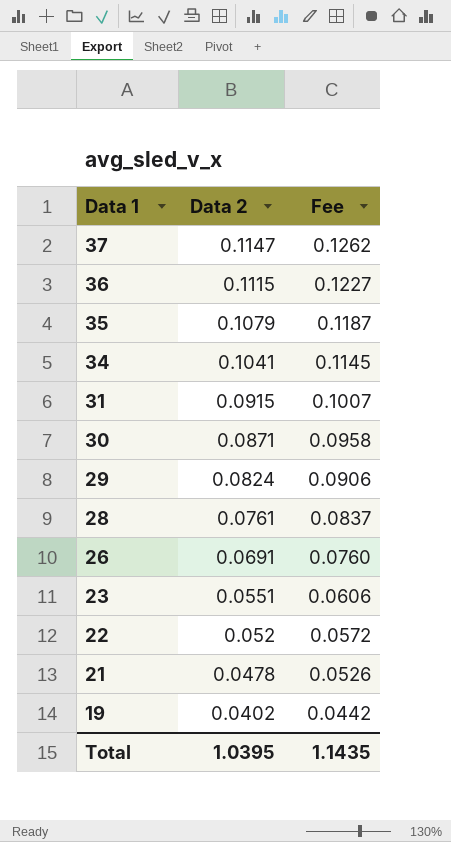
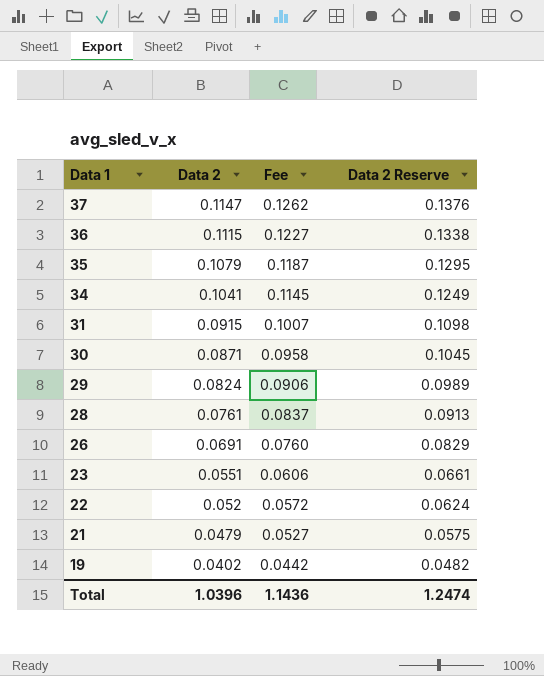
column Data 2 Reserve | formula: none -> [Data 2] * 1.2
21 | Data 2: 0.0478 -> 0.0479
21 | Fee: 0.0526 -> 0.0527
Total | Data 2: 1.0395 -> 1.0396
Total | Fee: 1.1435 -> 1.1436

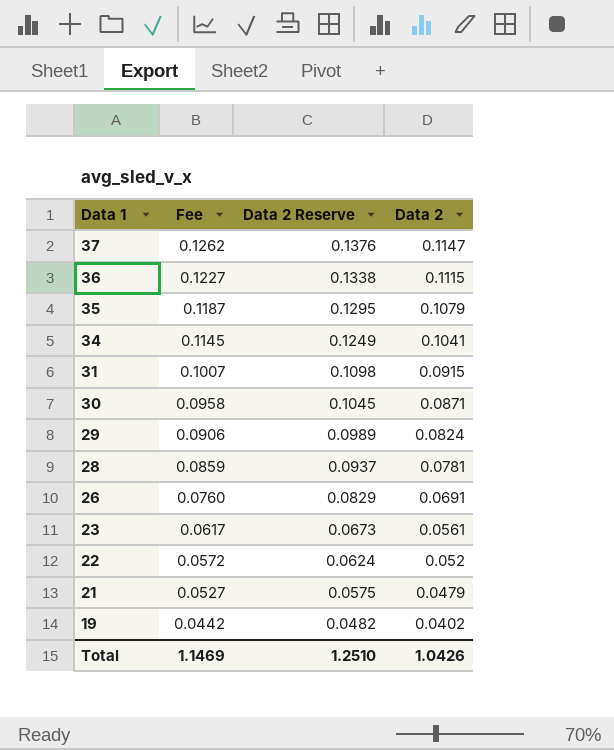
column Data 2 | position: 2 -> 4
28 | Fee: 0.0837 -> 0.0859
28 | Data 2 Reserve: 0.0913 -> 0.0937
28 | Data 2: 0.0761 -> 0.0781
23 | Fee: 0.0606 -> 0.0617
23 | Data 2 Reserve: 0.0661 -> 0.0673
23 | Data 2: 0.0551 -> 0.0561
Total | Fee: 1.1436 -> 1.1469
Total | Data 2 Reserve: 1.2474 -> 1.2510
Total | Data 2: 1.0396 -> 1.0426

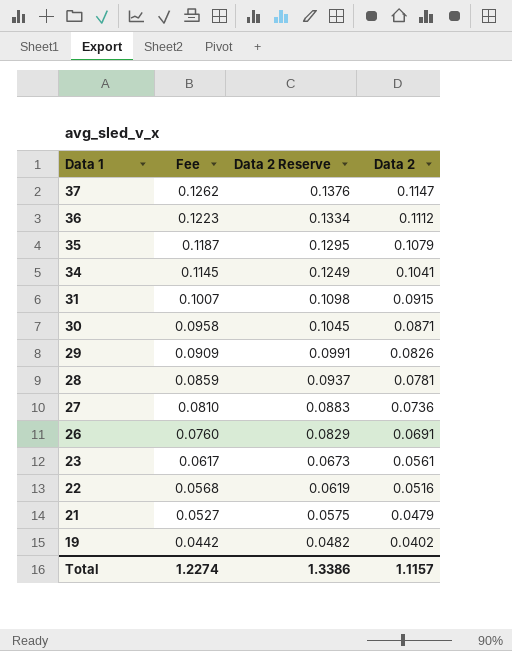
36 | Fee: 0.1227 -> 0.1223
36 | Data 2 Reserve: 0.1338 -> 0.1334
36 | Data 2: 0.1115 -> 0.1112
29 | Fee: 0.0906 -> 0.0909
29 | Data 2 Reserve: 0.0989 -> 0.0991
29 | Data 2: 0.0824 -> 0.0826
row 27: none -> 0.0810 | 0.0883 | 0.0736
22 | Fee: 0.0572 -> 0.0568
22 | Data 2 Reserve: 0.0624 -> 0.0619
22 | Data 2: 0.052 -> 0.0516
Total | Fee: 1.1469 -> 1.2274
Total | Data 2 Reserve: 1.2510 -> 1.3386
Total | Data 2: 1.0426 -> 1.1157

